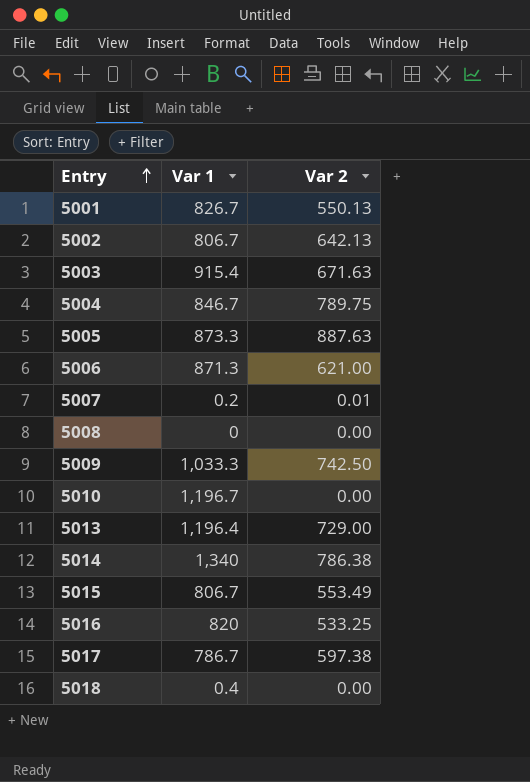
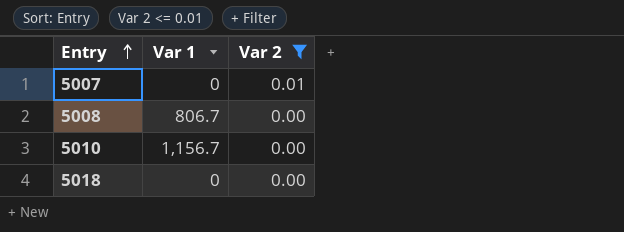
filter: none -> Var 2 <= 0.01
5007 | Var 1: 0.2 -> 0
5008 | Var 1: 0 -> 806.7
5010 | Var 1: 1,196.7 -> 1,156.7
5018 | Var 1: 0.4 -> 0

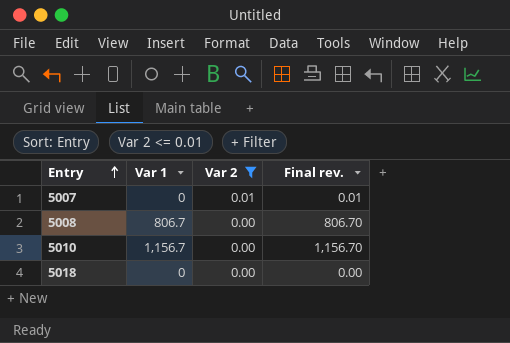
column Final rev. | formula: none -> [Var 1] + [Var 2]

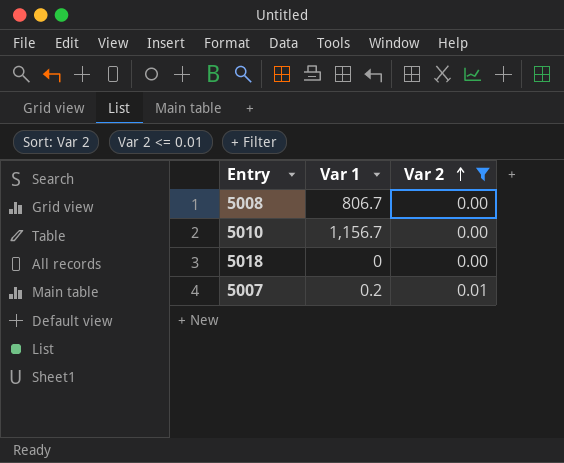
row order: Entry ascending -> Var 2 ascending
column Final rev. | formula: [Var 1] + [Var 2] -> none
5007 | Var 1: 0 -> 0.2

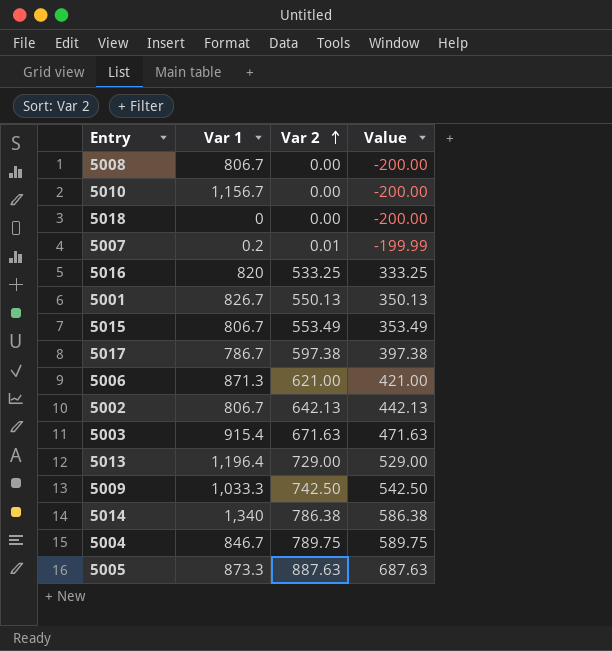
filter: Var 2 <= 0.01 -> none
column Value | formula: none -> [Var 2] - 200

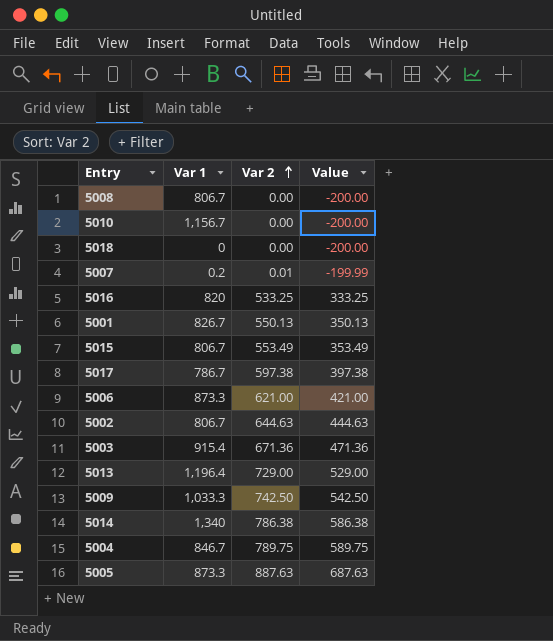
5006 | Var 1: 871.3 -> 873.3
5002 | Var 2: 642.13 -> 644.63
5002 | Value: 442.13 -> 444.63
5003 | Var 2: 671.63 -> 671.36
5003 | Value: 471.63 -> 471.36

